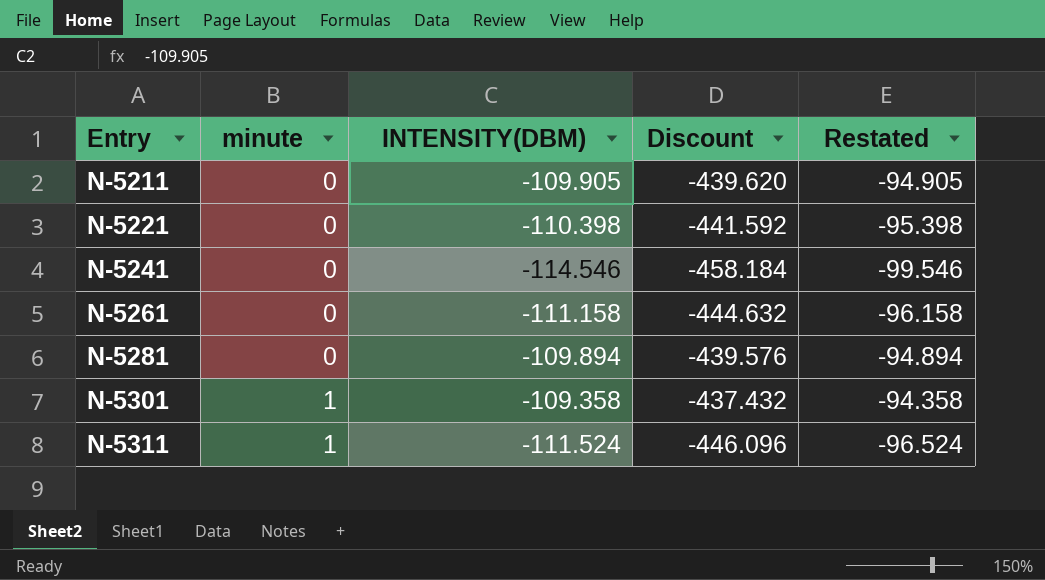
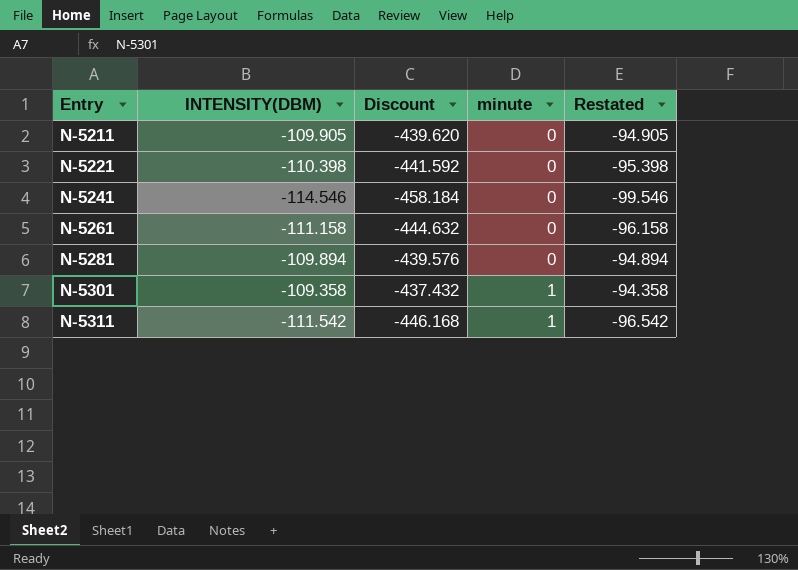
column minute | position: 2 -> 4
N-5311 | INTENSITY(DBM): -111.524 -> -111.542
N-5311 | Discount: -446.096 -> -446.168
N-5311 | Restated: -96.524 -> -96.542

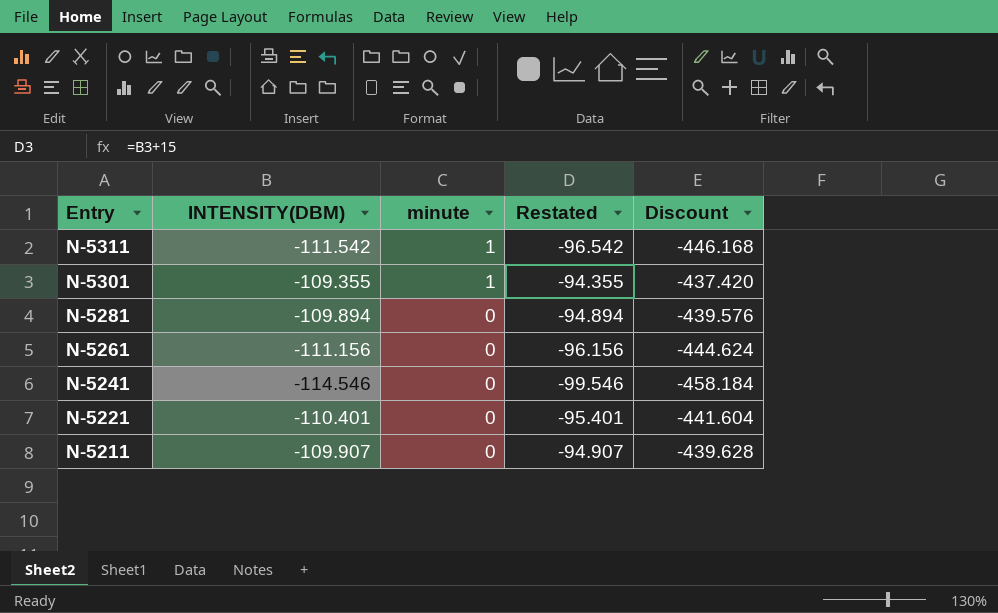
row order: Entry ascending -> Entry descending
column Discount | position: 3 -> 5
N-5301 | INTENSITY(DBM): -109.358 -> -109.355
N-5301 | Restated: -94.358 -> -94.355
N-5301 | Discount: -437.432 -> -437.420
N-5261 | INTENSITY(DBM): -111.158 -> -111.156
N-5261 | Restated: -96.158 -> -96.156
N-5261 | Discount: -444.632 -> -444.624
N-5221 | INTENSITY(DBM): -110.398 -> -110.401
N-5221 | Restated: -95.398 -> -95.401
N-5221 | Discount: -441.592 -> -441.604
N-5211 | INTENSITY(DBM): -109.905 -> -109.907
N-5211 | Restated: -94.905 -> -94.907
N-5211 | Discount: -439.620 -> -439.628

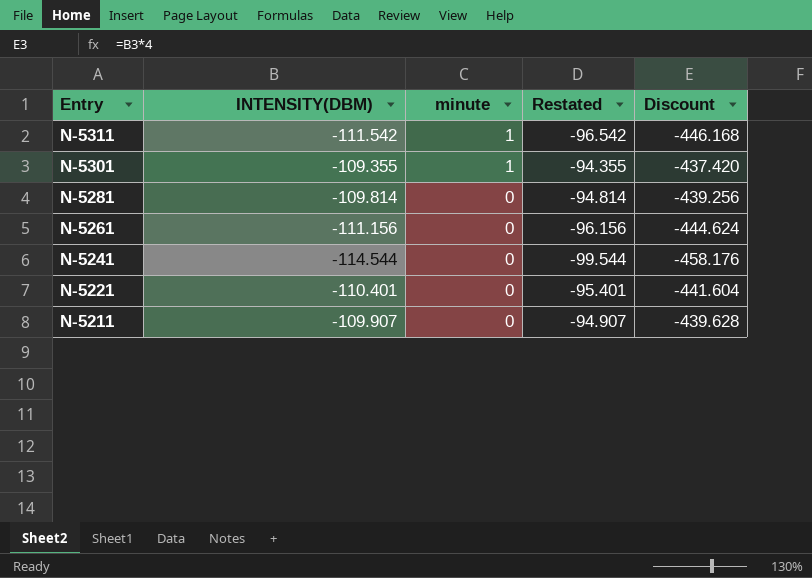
N-5281 | INTENSITY(DBM): -109.894 -> -109.814
N-5281 | Restated: -94.894 -> -94.814
N-5281 | Discount: -439.576 -> -439.256
N-5241 | INTENSITY(DBM): -114.546 -> -114.544
N-5241 | Restated: -99.546 -> -99.544
N-5241 | Discount: -458.184 -> -458.176

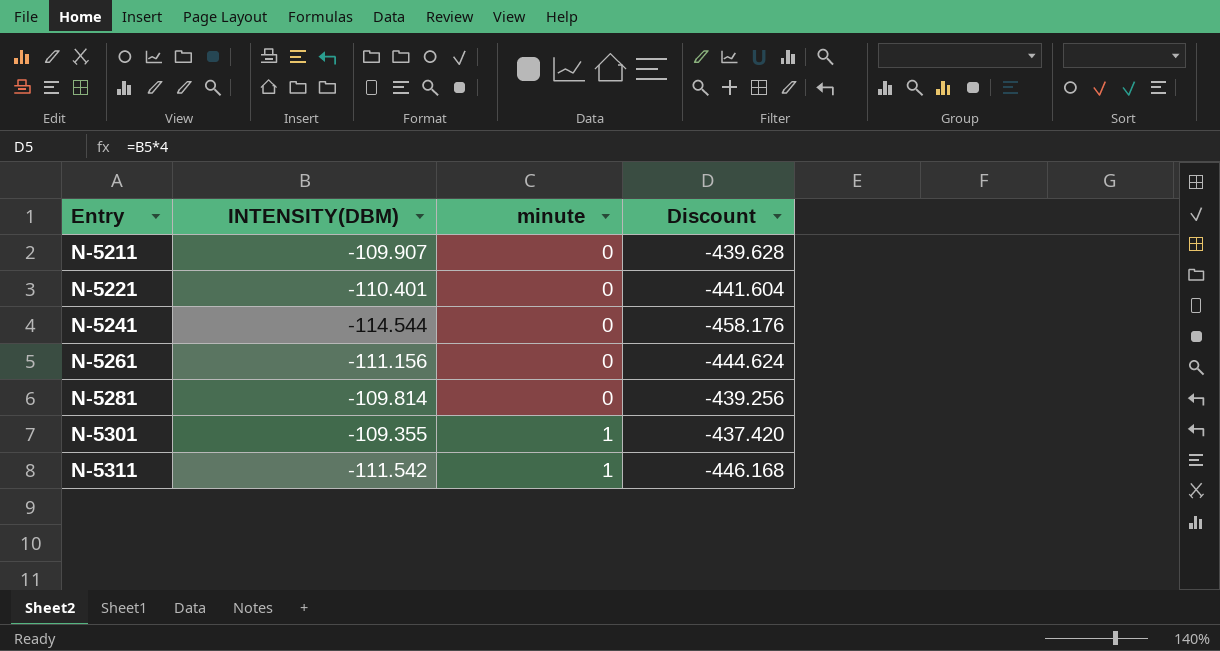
row order: Entry descending -> Entry ascending
column Restated | formula: [INTENSITY(DBM)] + 15 -> none

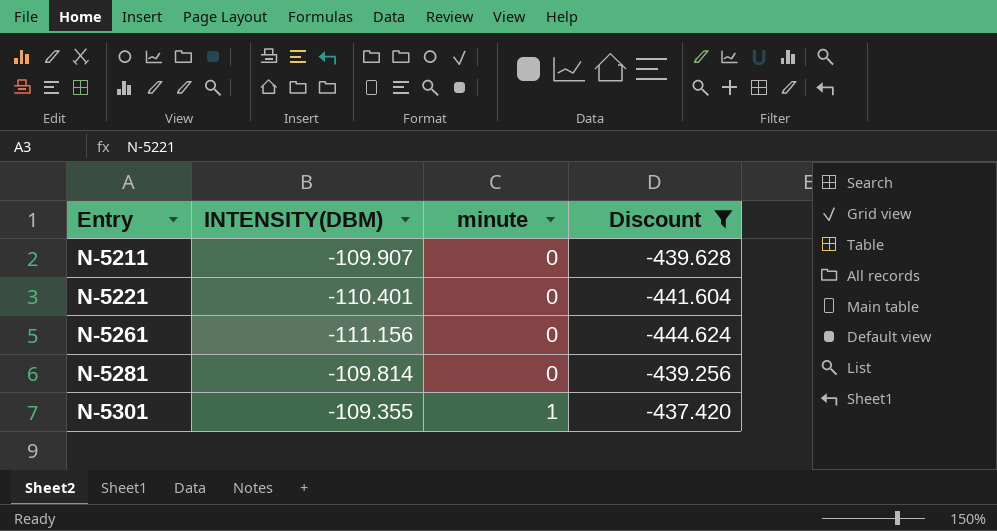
filter: none -> Discount >= -444.624

